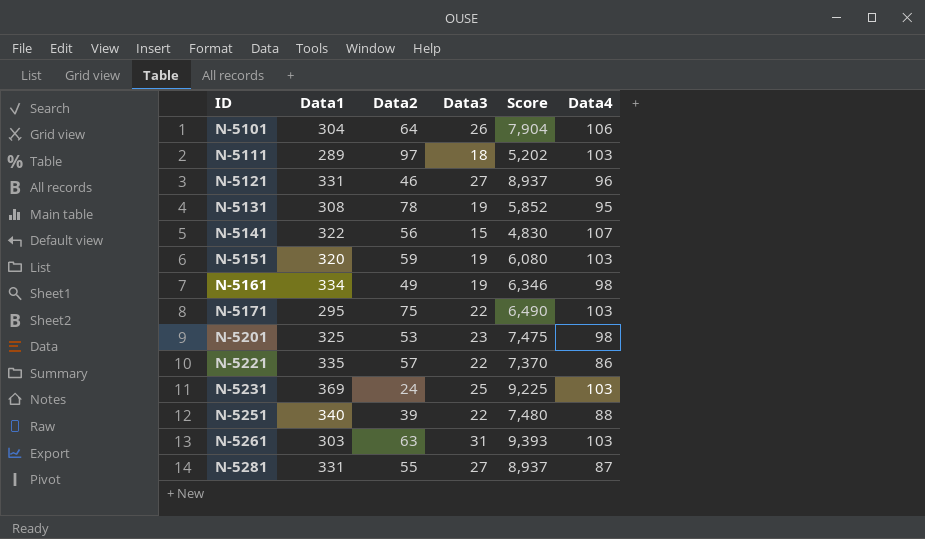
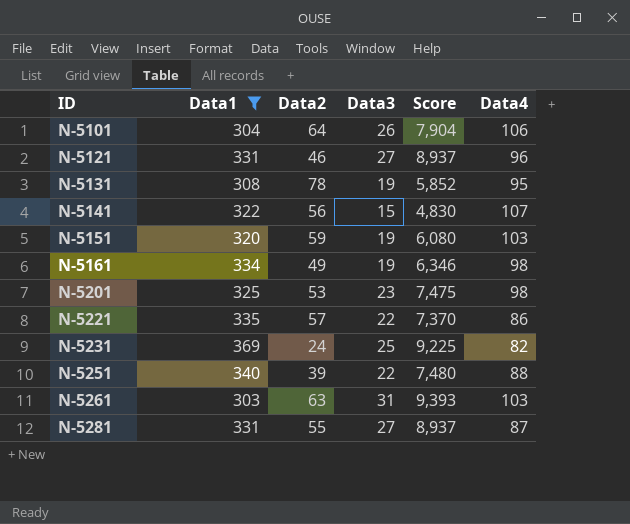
filter: none -> Data1 >= 303
N-5231 | Data4: 103 -> 82

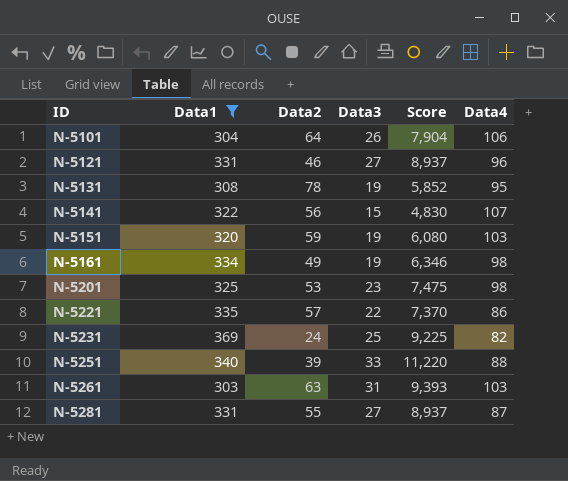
N-5251 | Data3: 22 -> 33
N-5251 | Score: 7,480 -> 11,220

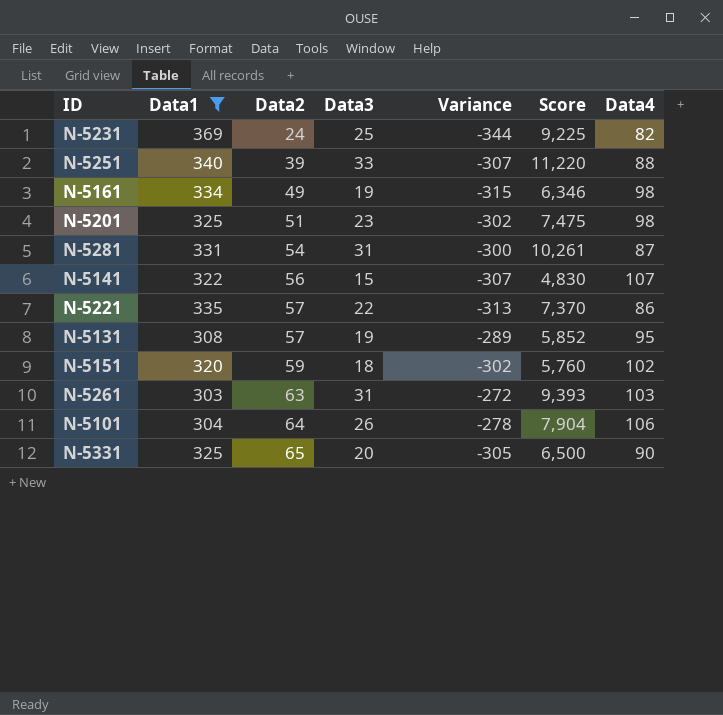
row order: ID ascending -> Data2 ascending
column Variance | formula: none -> [Data3] - [Data1]
row N-5121: 331 | 46 | 27 | 8,937 | 96 -> none
N-5201 | Data2: 53 -> 51
N-5281 | Data2: 55 -> 54
N-5281 | Data3: 27 -> 31
N-5281 | Score: 8,937 -> 10,261
N-5131 | Data2: 78 -> 57
N-5151 | Data3: 19 -> 18
N-5151 | Score: 6,080 -> 5,760
N-5151 | Data4: 103 -> 102
row N-5331: none -> 325 | 65 | 20 | -305 | 6,500 | 90

